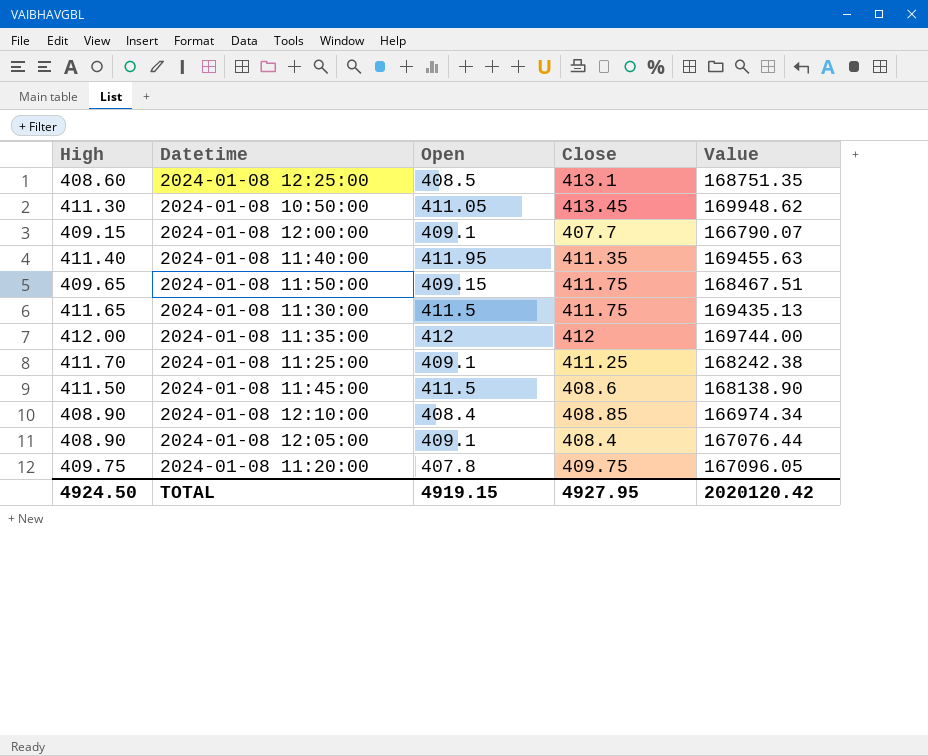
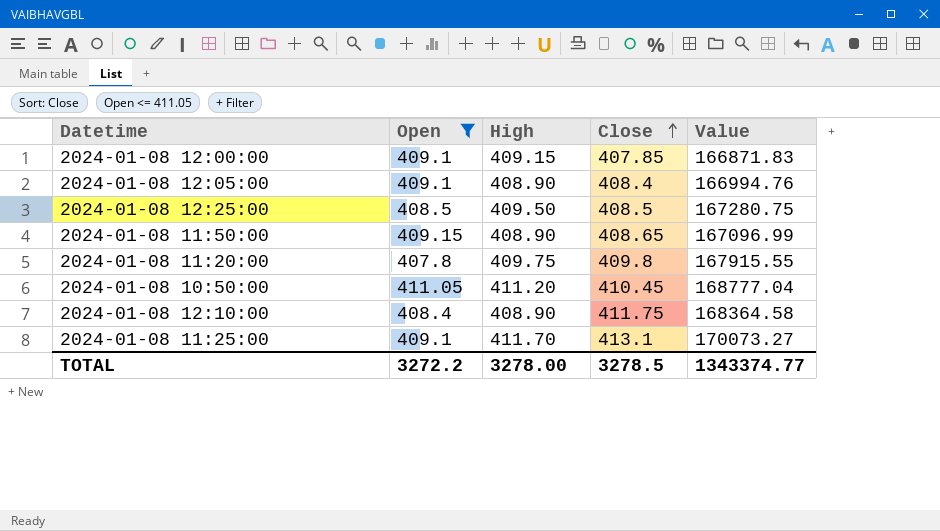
filter: none -> Open <= 411.05
row order: none -> Close ascending
column High | position: 1 -> 3
column Value | formula: [Open] * [Close] -> [High] * [Close]
2024-01-08 12:00:00 | Close: 407.7 -> 407.85
2024-01-08 12:25:00 | High: 408.60 -> 409.50
2024-01-08 12:25:00 | Close: 413.1 -> 408.5
2024-01-08 11:50:00 | High: 409.65 -> 408.90
2024-01-08 11:50:00 | Close: 411.75 -> 408.65
2024-01-08 11:20:00 | Close: 409.75 -> 409.8
2024-01-08 10:50:00 | High: 411.30 -> 411.20
2024-01-08 10:50:00 | Close: 413.45 -> 410.45
2024-01-08 12:10:00 | Close: 408.85 -> 411.75
2024-01-08 11:25:00 | Close: 411.25 -> 413.1
TOTAL | Open: 4919.15 -> 3272.2
TOTAL | High: 4924.50 -> 3278.00
TOTAL | Close: 4927.95 -> 3278.5
TOTAL | Value: 2020120.42 -> 1343374.77

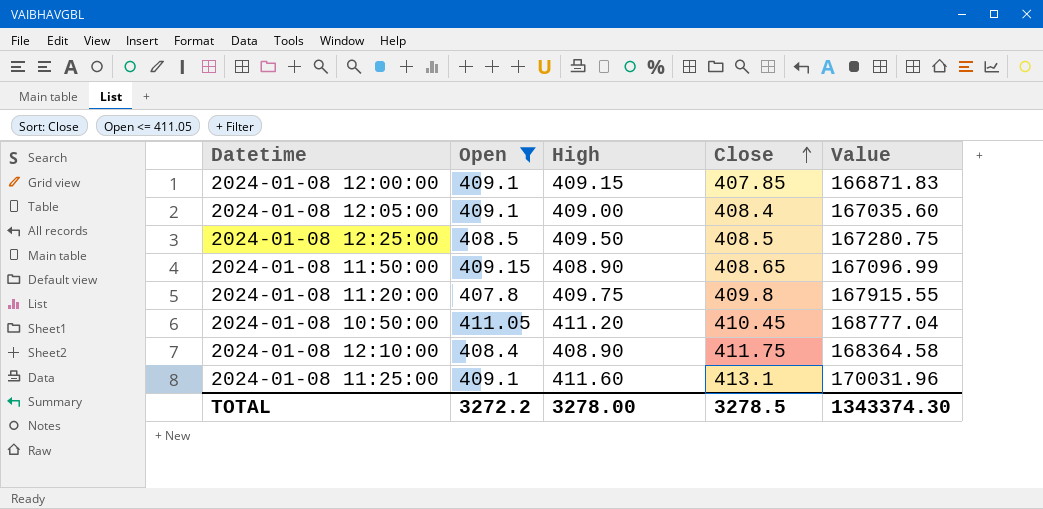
2024-01-08 12:05:00 | High: 408.90 -> 409.00
2024-01-08 12:05:00 | Value: 166994.76 -> 167035.60
2024-01-08 11:25:00 | High: 411.70 -> 411.60
2024-01-08 11:25:00 | Value: 170073.27 -> 170031.96
TOTAL | Value: 1343374.77 -> 1343374.30

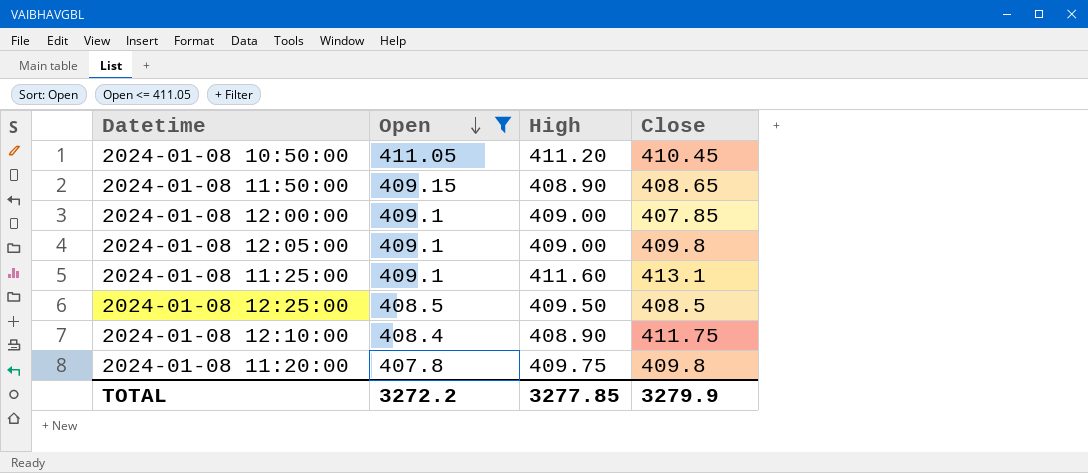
row order: Close ascending -> Open descending
column Value | formula: [High] * [Close] -> none
2024-01-08 12:00:00 | High: 409.15 -> 409.00
2024-01-08 12:05:00 | Close: 408.4 -> 409.8
TOTAL | High: 3278.00 -> 3277.85
TOTAL | Close: 3278.5 -> 3279.9

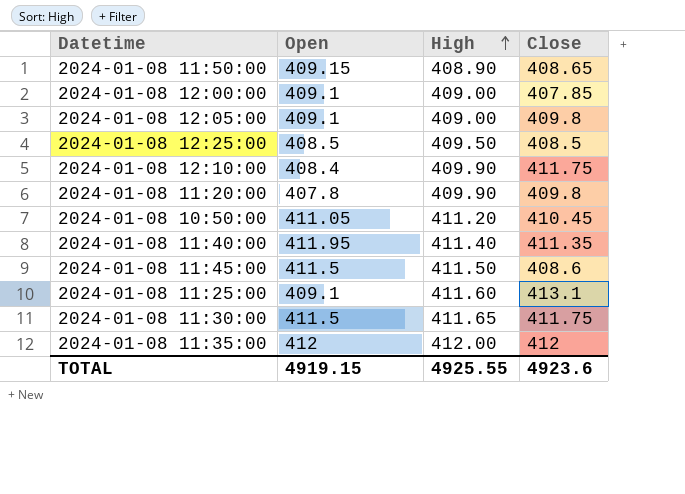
filter: Open <= 411.05 -> none
row order: Open descending -> High ascending
2024-01-08 12:10:00 | High: 408.90 -> 409.90
2024-01-08 11:20:00 | High: 409.75 -> 409.90
TOTAL | Open: 3272.2 -> 4919.15
TOTAL | High: 3277.85 -> 4925.55
TOTAL | Close: 3279.9 -> 4923.6

